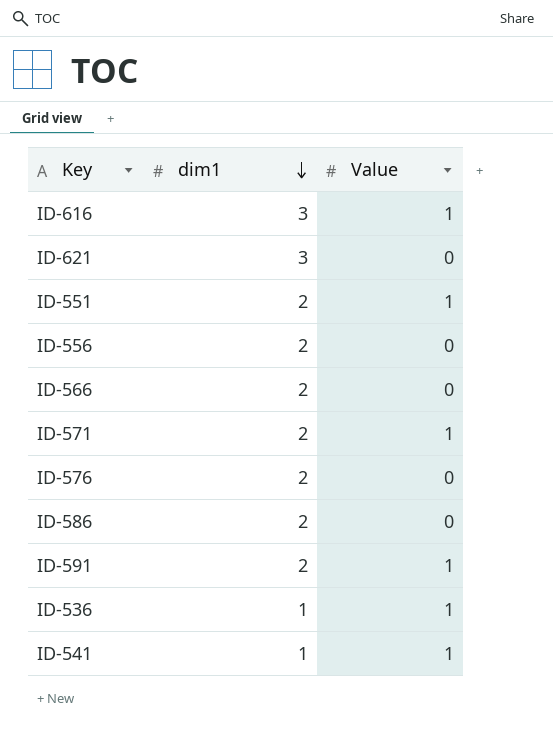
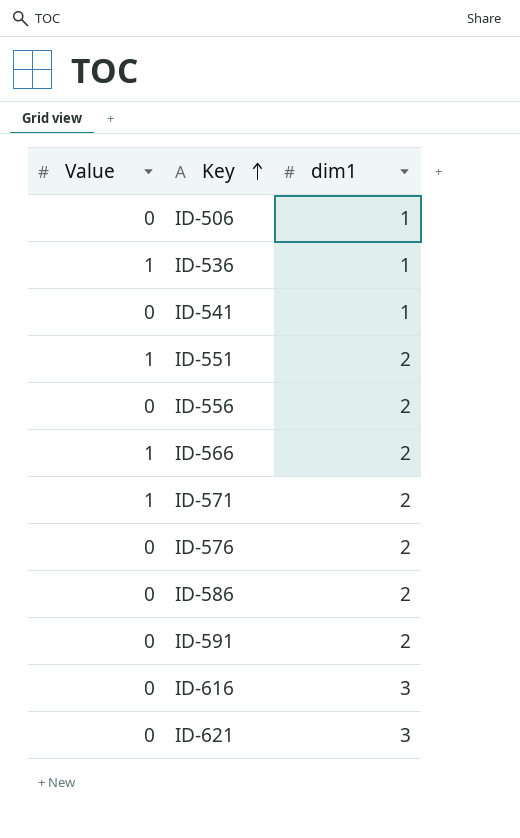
row order: dim1 descending -> Key ascending
column Value | position: 3 -> 1
row ID-506: none -> 0 | 1
ID-541 | Value: 1 -> 0
ID-566 | Value: 0 -> 1
ID-591 | Value: 1 -> 0
ID-616 | Value: 1 -> 0

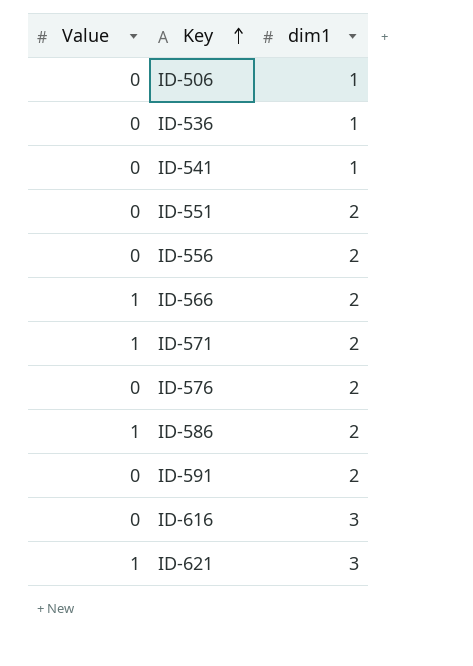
ID-536 | Value: 1 -> 0
ID-551 | Value: 1 -> 0
ID-586 | Value: 0 -> 1
ID-621 | Value: 0 -> 1

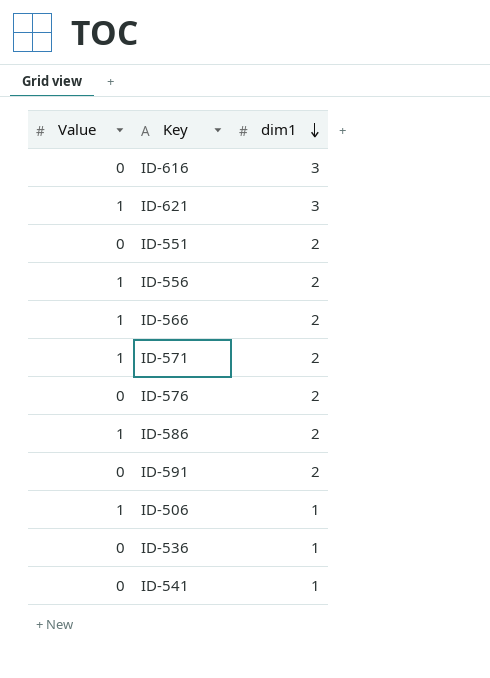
row order: Key ascending -> dim1 descending
ID-556 | Value: 0 -> 1
ID-506 | Value: 0 -> 1

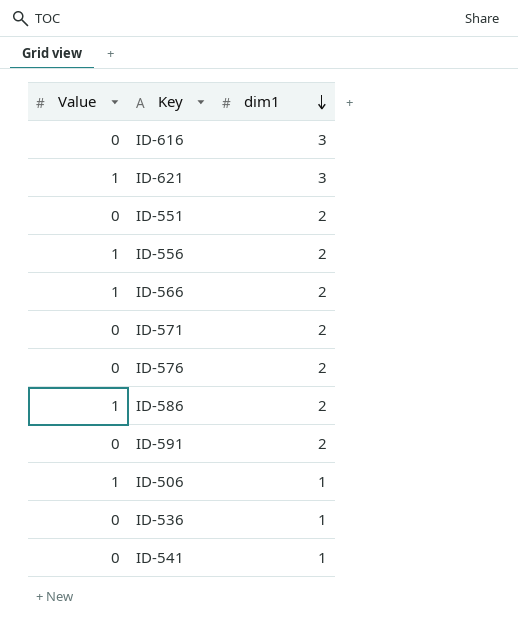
ID-571 | Value: 1 -> 0

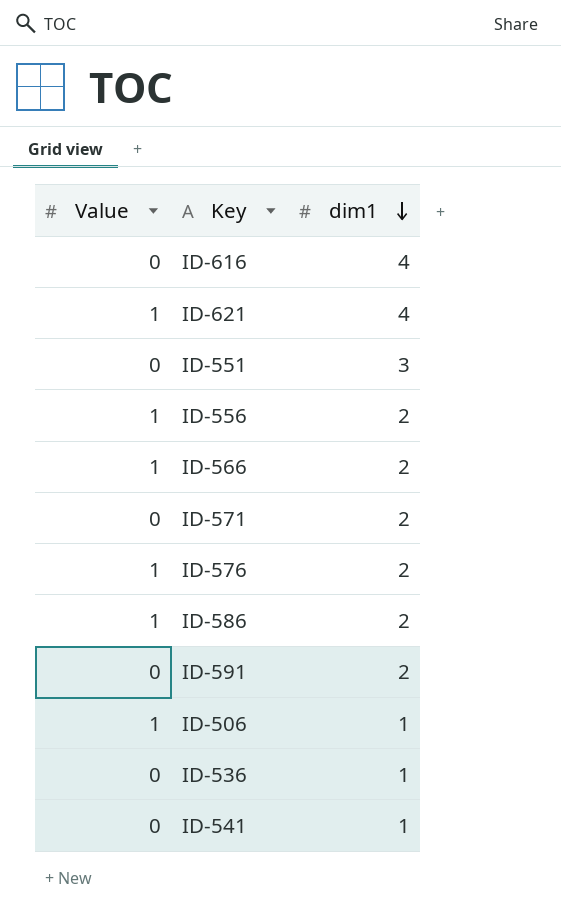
ID-616 | dim1: 3 -> 4
ID-621 | dim1: 3 -> 4
ID-551 | dim1: 2 -> 3
ID-576 | Value: 0 -> 1

